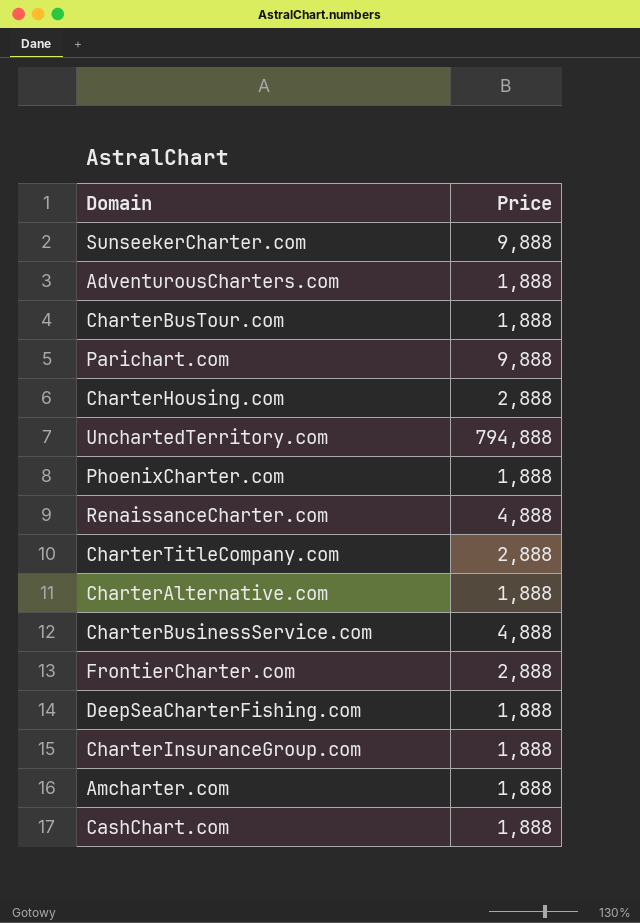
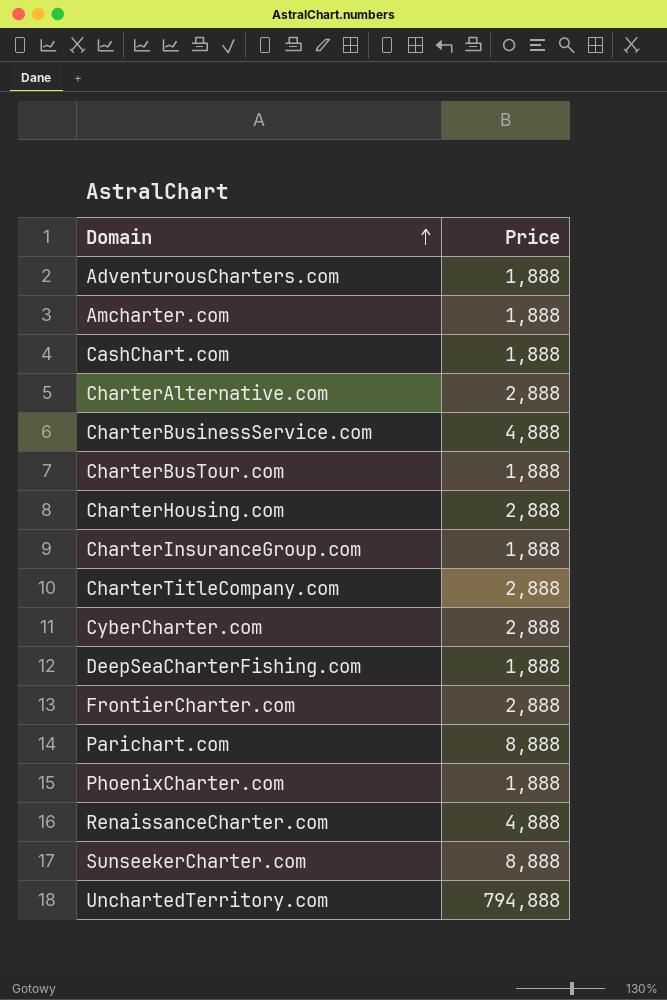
row order: none -> Domain ascending
CharterAlternative.com | Price: 1,888 -> 2,888
row CyberCharter.com: none -> 2,888
Parichart.com | Price: 9,888 -> 8,888
SunseekerCharter.com | Price: 9,888 -> 8,888

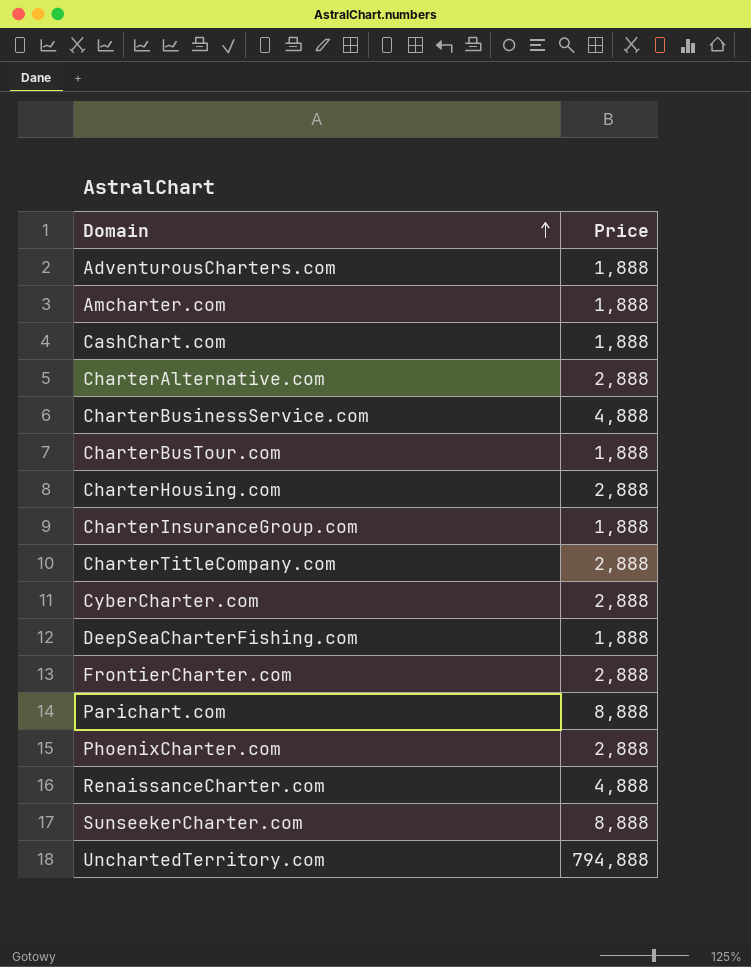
PhoenixCharter.com | Price: 1,888 -> 2,888

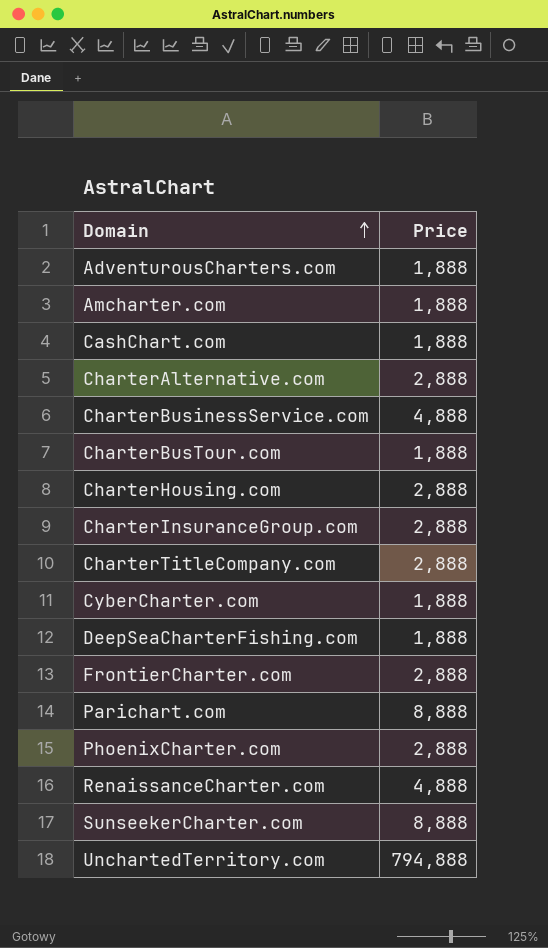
CharterInsuranceGroup.com | Price: 1,888 -> 2,888
CyberCharter.com | Price: 2,888 -> 1,888

